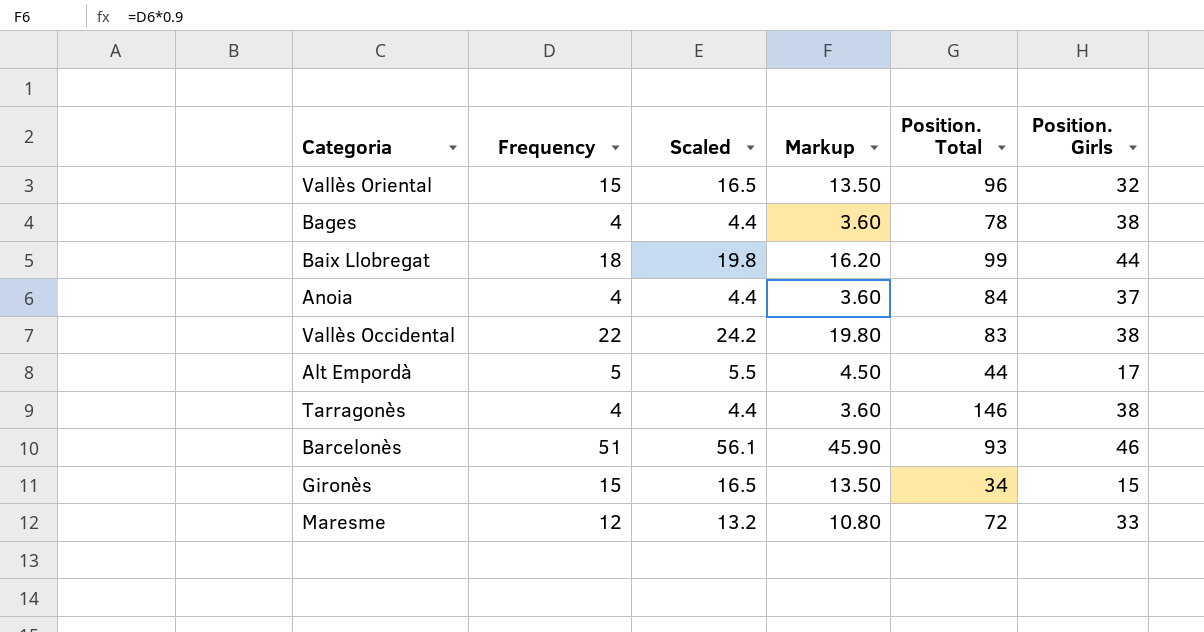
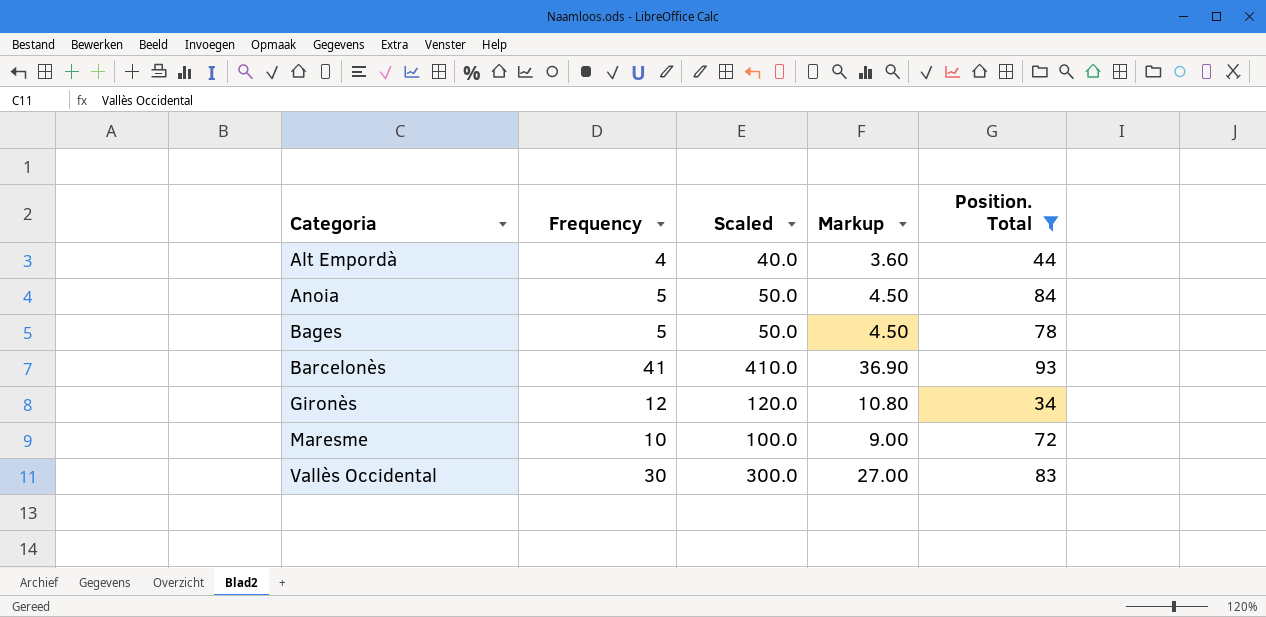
filter: none -> Position. Total <= 93
row order: none -> Categoria ascending
column Position. Girls | position: 6 -> none
column Scaled | formula: [Frequency] * 1.1 -> [Frequency] * 10
Alt Empordà | Frequency: 5 -> 4
Alt Empordà | Markup: 4.50 -> 3.60
Anoia | Frequency: 4 -> 5
Anoia | Markup: 3.60 -> 4.50
Bages | Frequency: 4 -> 5
Bages | Markup: 3.60 -> 4.50
Barcelonès | Frequency: 51 -> 41
Barcelonès | Markup: 45.90 -> 36.90
Gironès | Frequency: 15 -> 12
Gironès | Markup: 13.50 -> 10.80
Maresme | Frequency: 12 -> 10
Maresme | Markup: 10.80 -> 9.00
Vallès Occidental | Frequency: 22 -> 30
Vallès Occidental | Markup: 19.80 -> 27.00

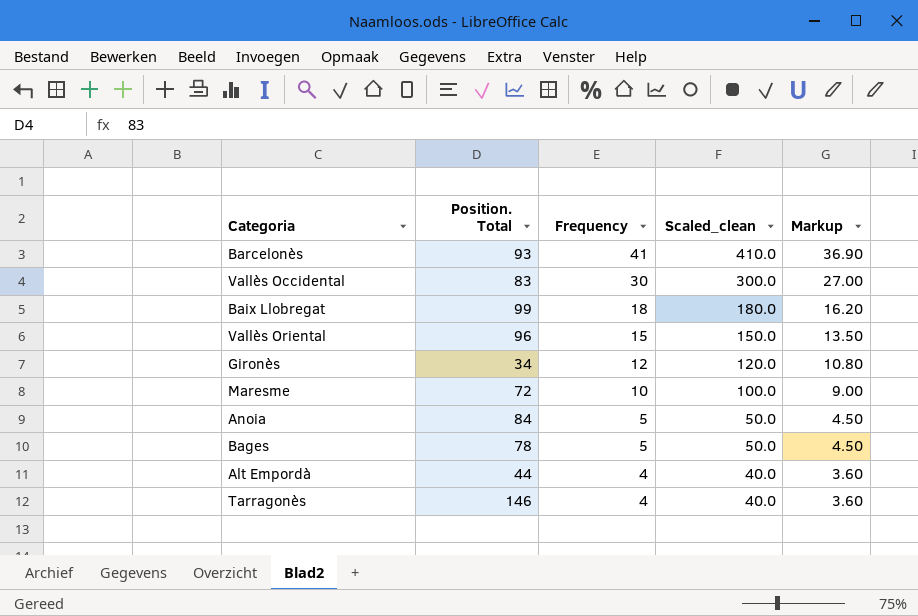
filter: Position. Total <= 93 -> none
row order: Categoria ascending -> Frequency descending
column Position. Total | position: 5 -> 2
column name: Scaled -> Scaled_clean

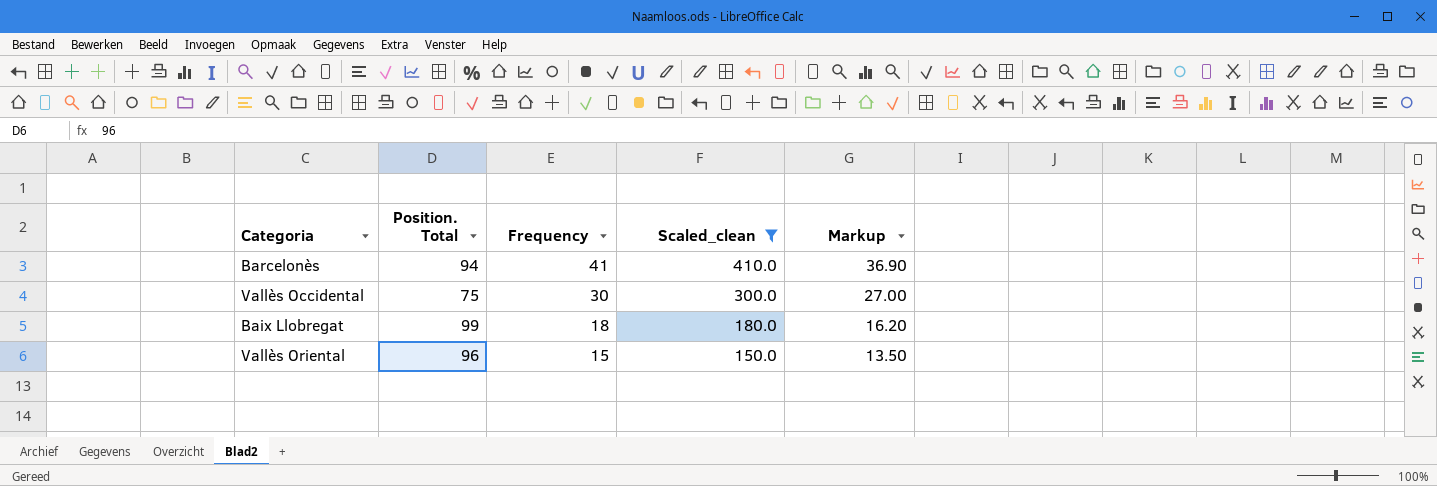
filter: none -> Scaled_clean >= 150.0
Barcelonès | Position. Total: 93 -> 94
Vallès Occidental | Position. Total: 83 -> 75

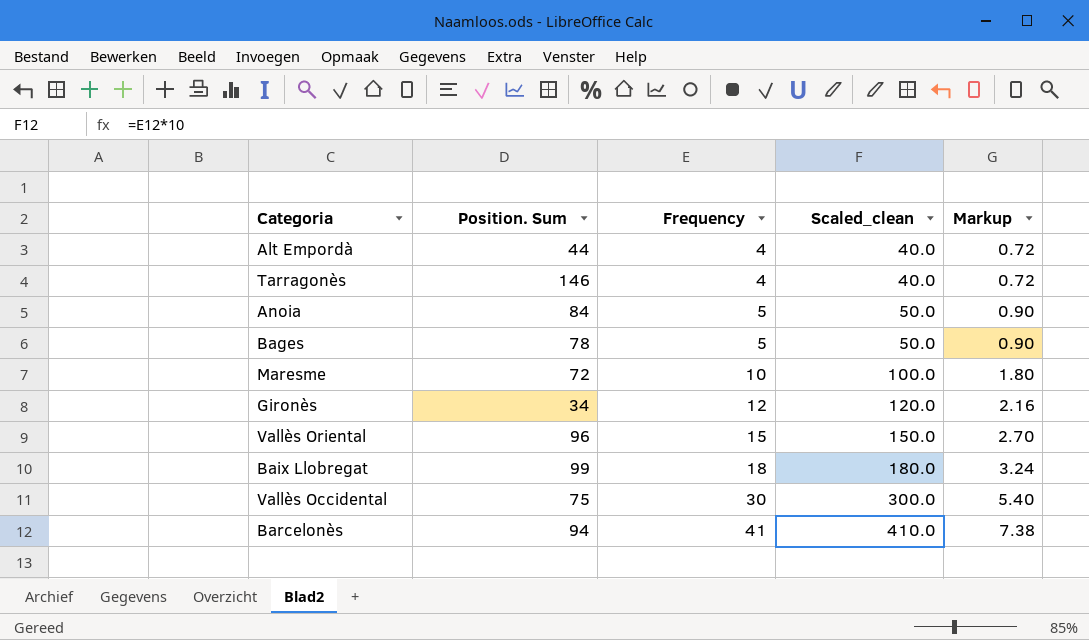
filter: Scaled_clean >= 150.0 -> none
row order: Frequency descending -> Frequency ascending
column name: Position. Total -> Position. Sum
column Markup | formula: [Frequency] * 0.9 -> [Frequency] * 0.18

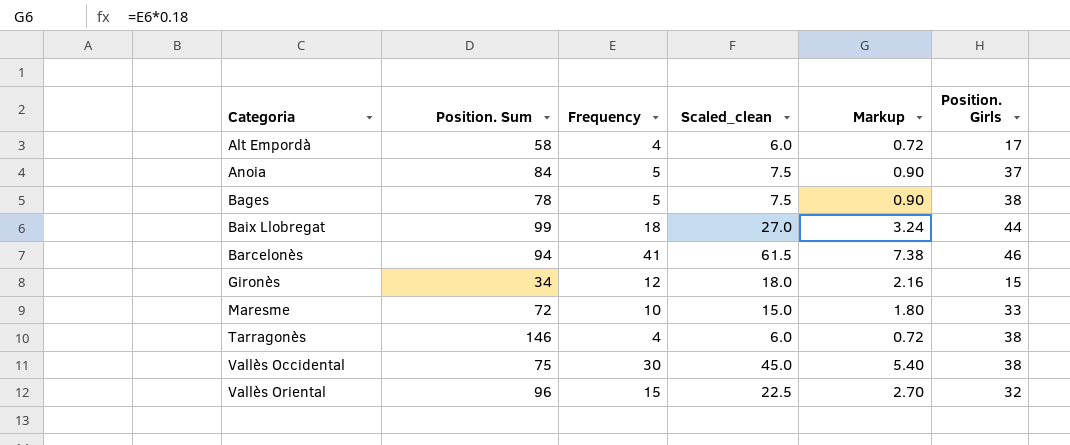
row order: Frequency ascending -> Categoria ascending
column Scaled_clean | formula: [Frequency] * 10 -> [Frequency] * 1.5
column Position. Girls | position: none -> 6
Alt Empordà | Position. Sum: 44 -> 58

